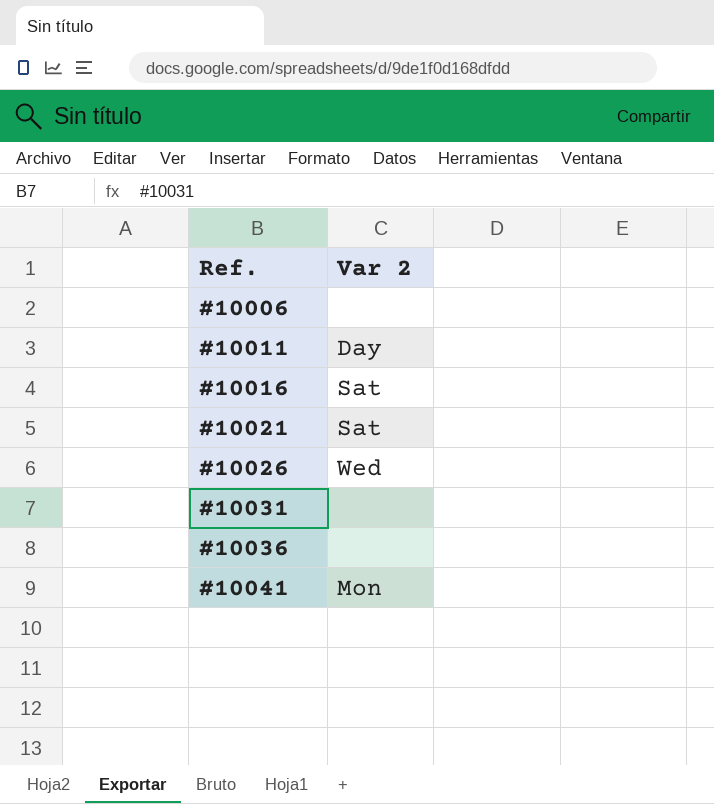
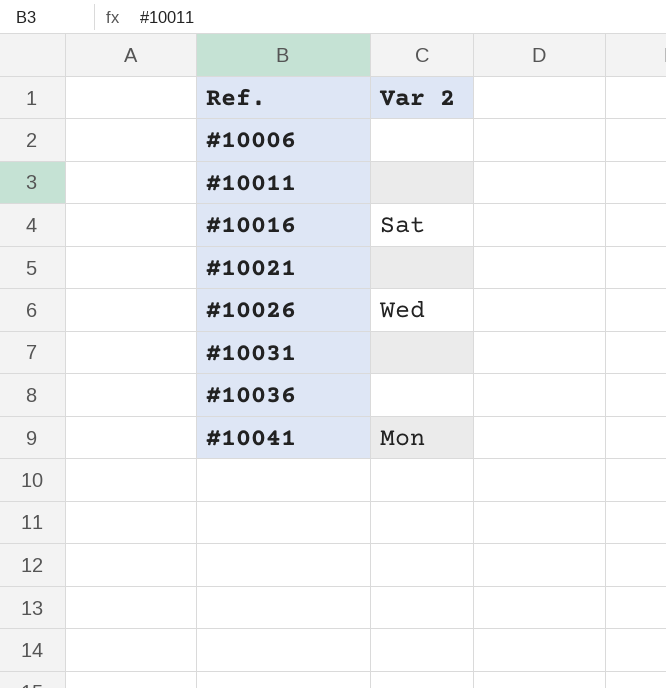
#10011 | Var 2: Day -> none
#10021 | Var 2: Sat -> none

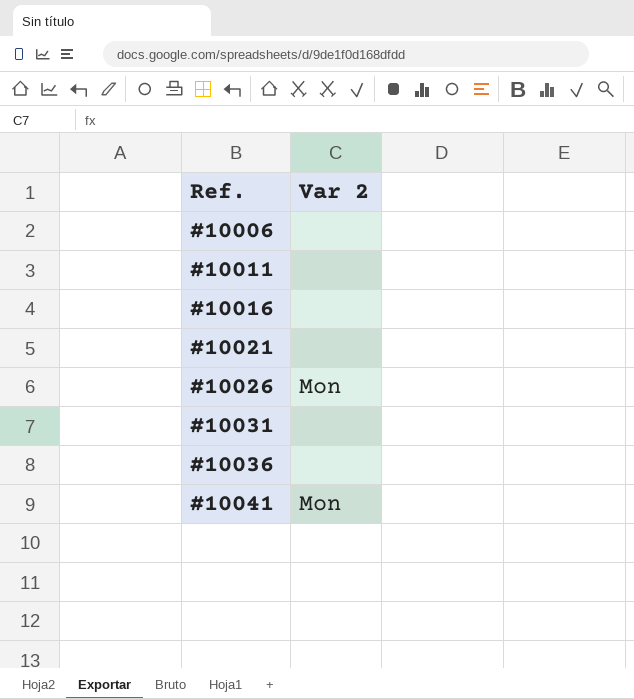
#10016 | Var 2: Sat -> none
#10026 | Var 2: Wed -> Mon

